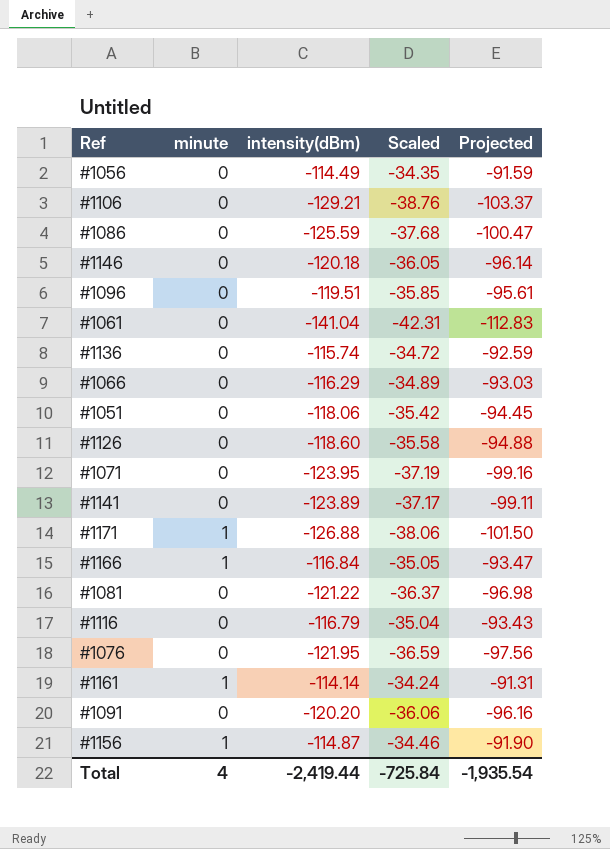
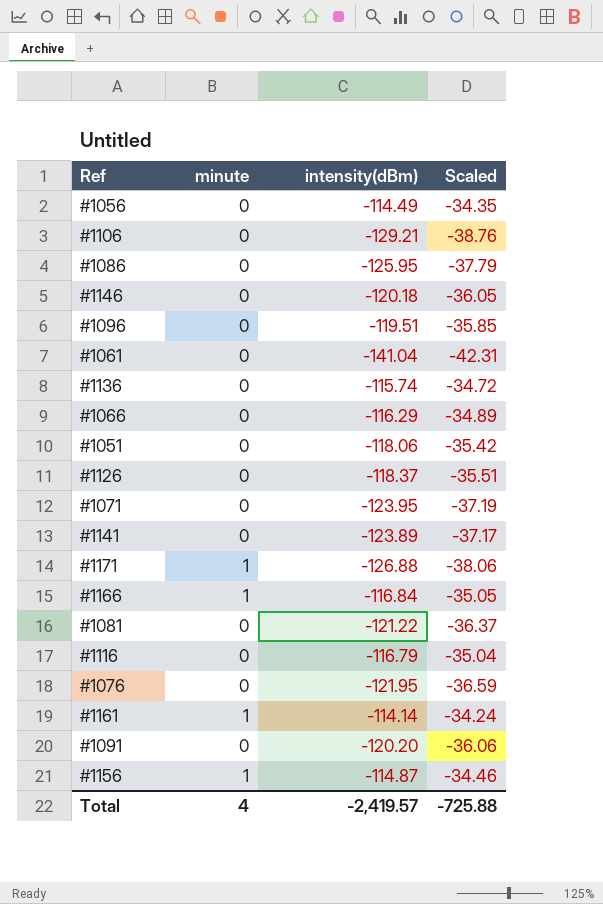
column Projected | formula: [intensity(dBm)] * 0.8 -> none
#1086 | intensity(dBm): -125.59 -> -125.95
#1086 | Scaled: -37.68 -> -37.79
#1126 | intensity(dBm): -118.60 -> -118.37
#1126 | Scaled: -35.58 -> -35.51
Total | intensity(dBm): -2,419.44 -> -2,419.57
Total | Scaled: -725.84 -> -725.88

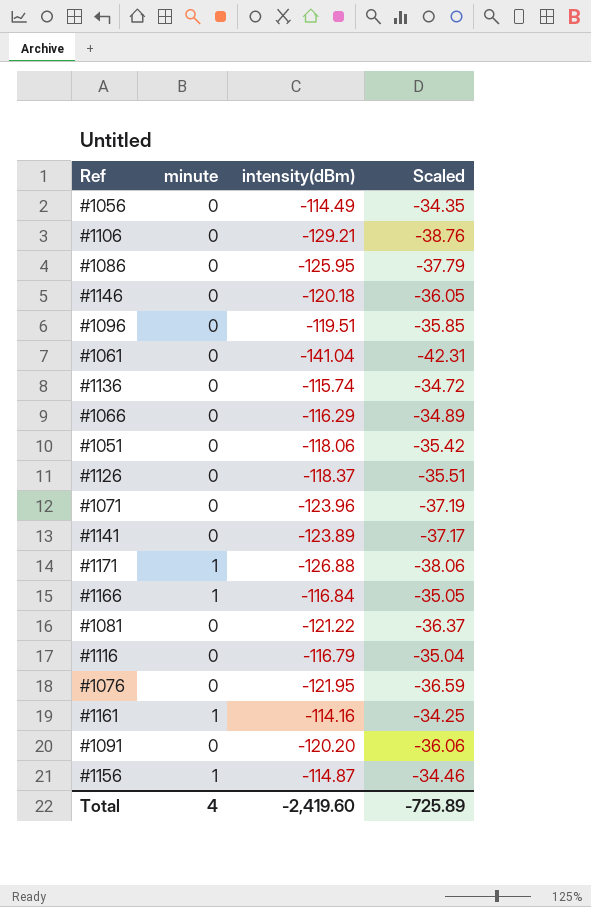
#1071 | intensity(dBm): -123.95 -> -123.96
#1161 | intensity(dBm): -114.14 -> -114.16
#1161 | Scaled: -34.24 -> -34.25
Total | intensity(dBm): -2,419.57 -> -2,419.60
Total | Scaled: -725.88 -> -725.89

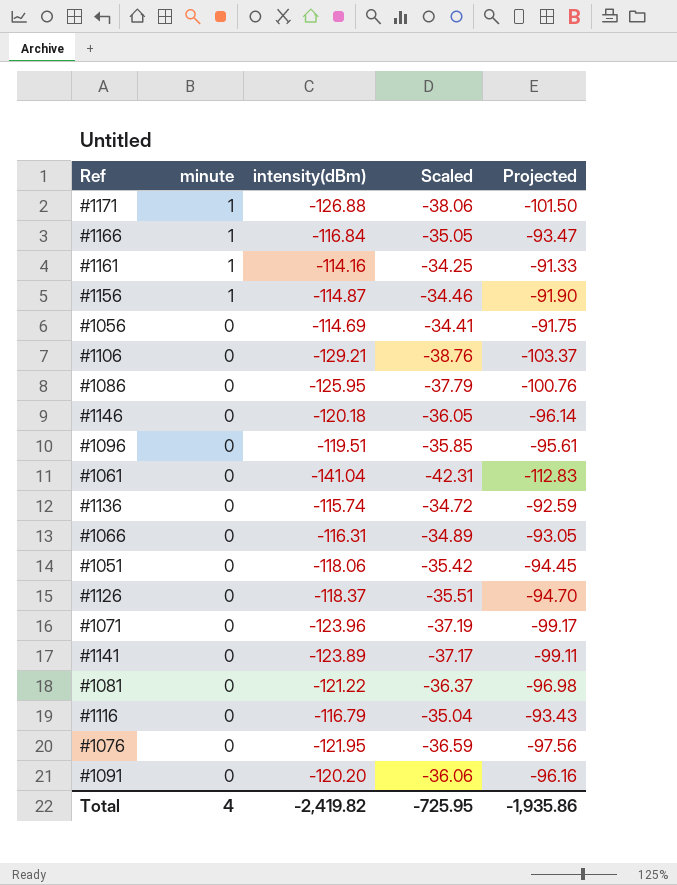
row order: none -> minute descending
column Projected | formula: none -> [intensity(dBm)] * 0.8
#1056 | intensity(dBm): -114.49 -> -114.69
#1056 | Scaled: -34.35 -> -34.41
#1066 | intensity(dBm): -116.29 -> -116.31
Total | intensity(dBm): -2,419.60 -> -2,419.82
Total | Scaled: -725.89 -> -725.95

